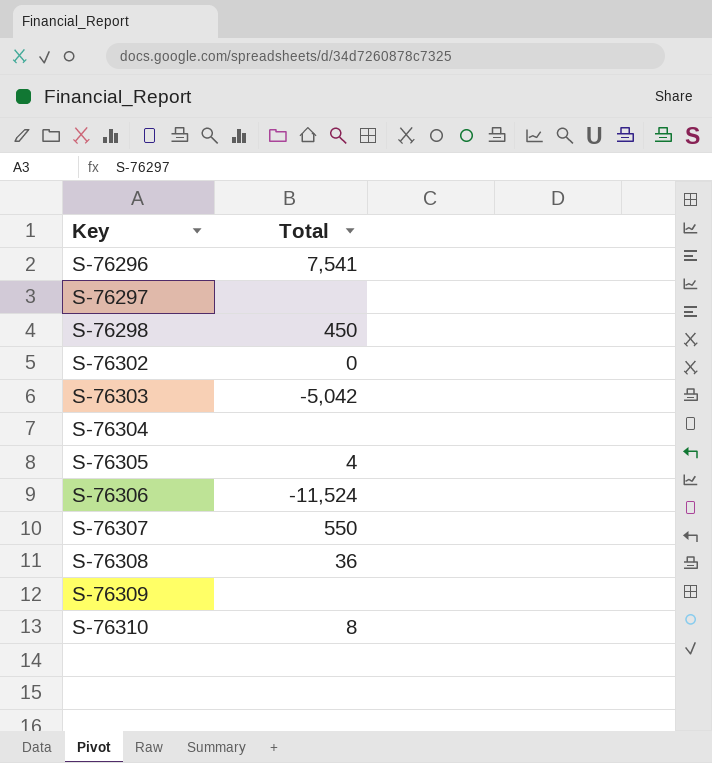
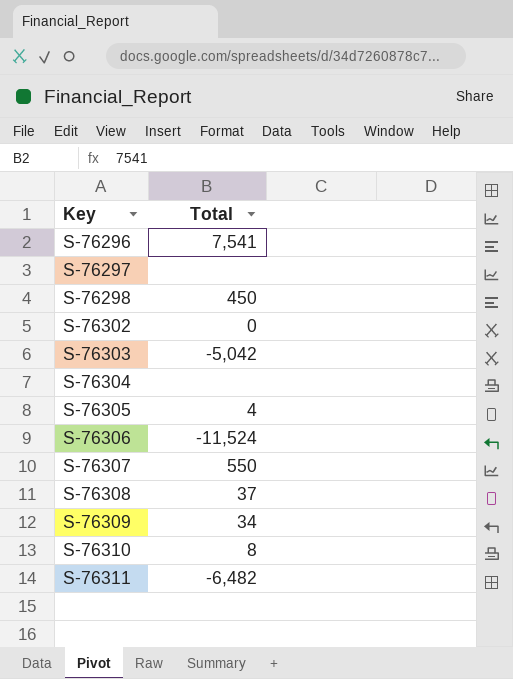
S-76308 | Total: 36 -> 37
S-76309 | Total: none -> 34
row S-76311: none -> -6,482

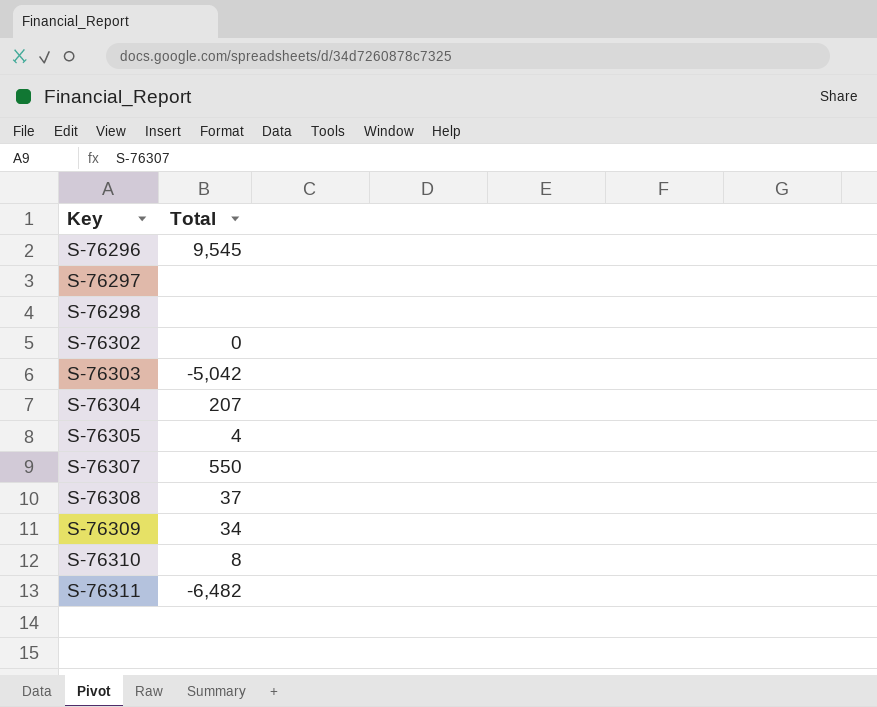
row S-76306: -11,524 -> none
S-76296 | Total: 7,541 -> 9,545
S-76298 | Total: 450 -> none
S-76304 | Total: none -> 207

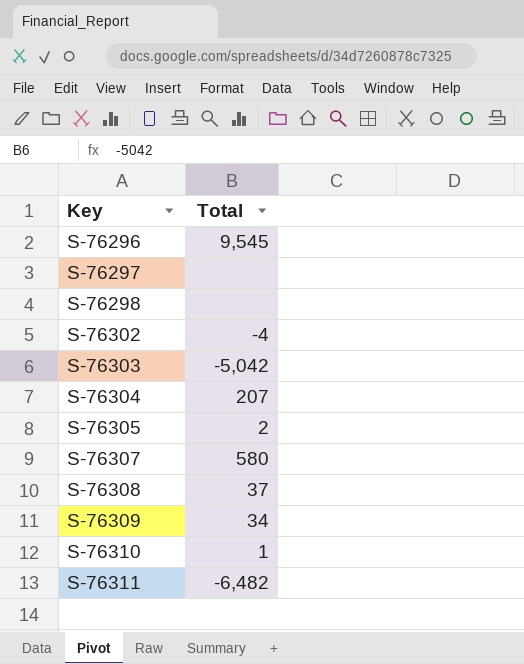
S-76302 | Total: 0 -> -4
S-76305 | Total: 4 -> 2
S-76307 | Total: 550 -> 580
S-76310 | Total: 8 -> 1

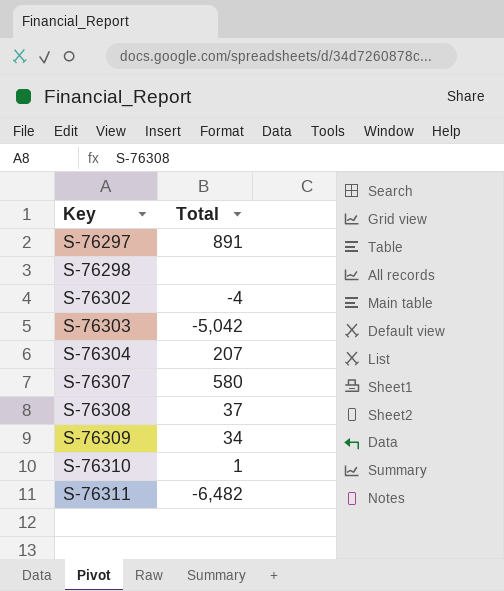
row S-76296: 9,545 -> none
row S-76305: 2 -> none
S-76297 | Total: none -> 891

